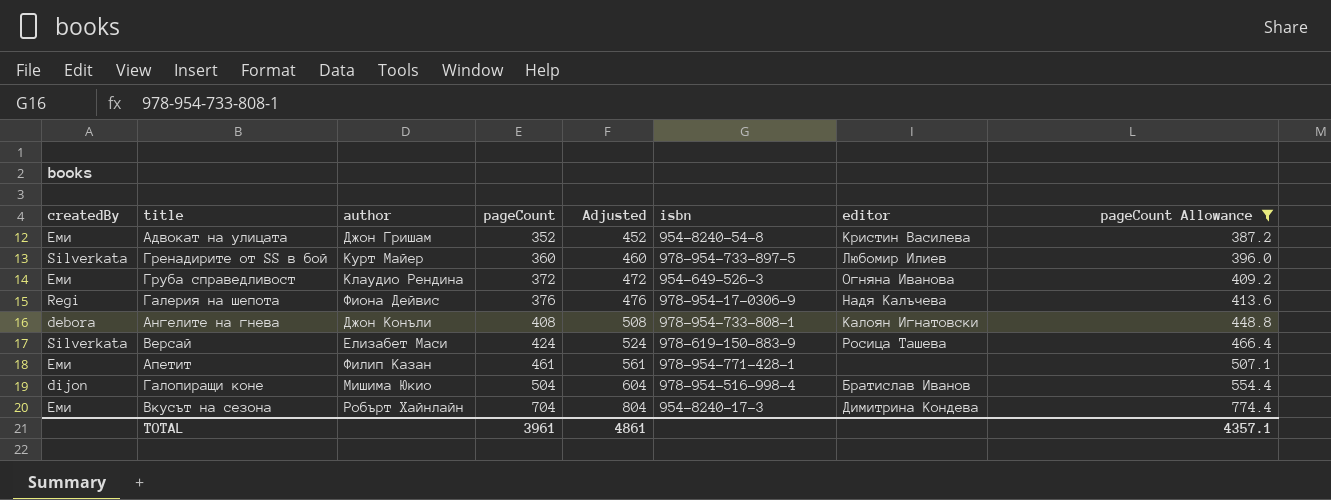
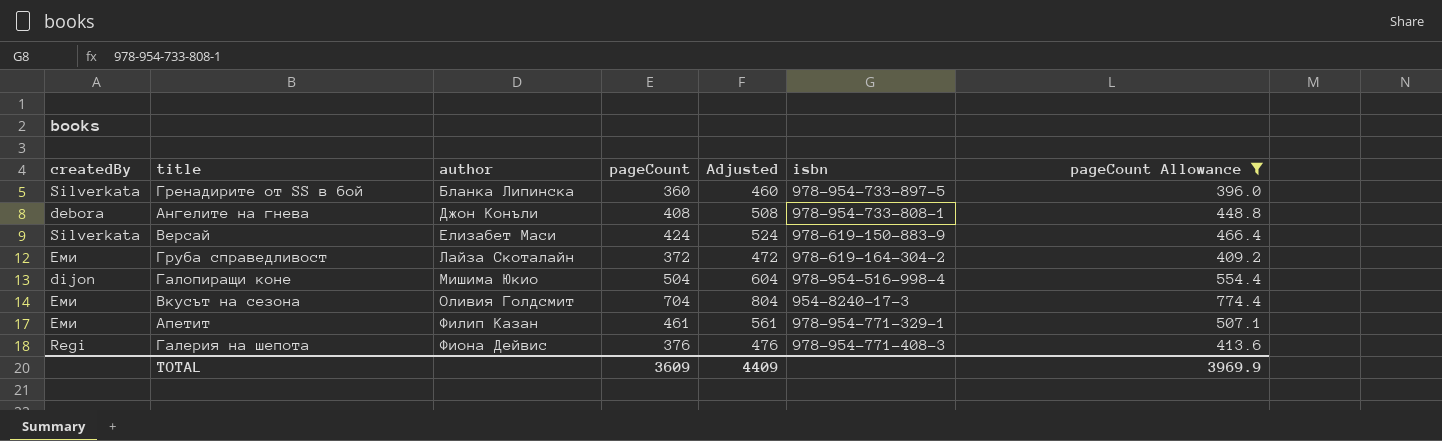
row order: pageCount ascending -> author ascending
column editor | position: 7 -> none
row Адвокат на улицата: Еми | Джон Гришам | 352 | 452 | 954-8240-54-8 | Кристин Василева | 387.2 -> none
Гренадирите от SS в бой | author: Курт Майер -> Бланка Липинска
Груба справедливост | author: Клаудио Рендина -> Лайза Скоталайн
Груба справедливост | isbn: 954-649-526-3 -> 978-619-164-304-2
Вкусът на сезона | author: Робърт Хайнлайн -> Оливия Голдсмит
Апетит | isbn: 978-954-771-428-1 -> 978-954-771-329-1
Галерия на шепота | isbn: 978-954-17-0306-9 -> 978-954-771-408-3
TOTAL | pageCount: 3961 -> 3609
TOTAL | Adjusted: 4861 -> 4409
TOTAL | pageCount Allowance: 4357.1 -> 3969.9

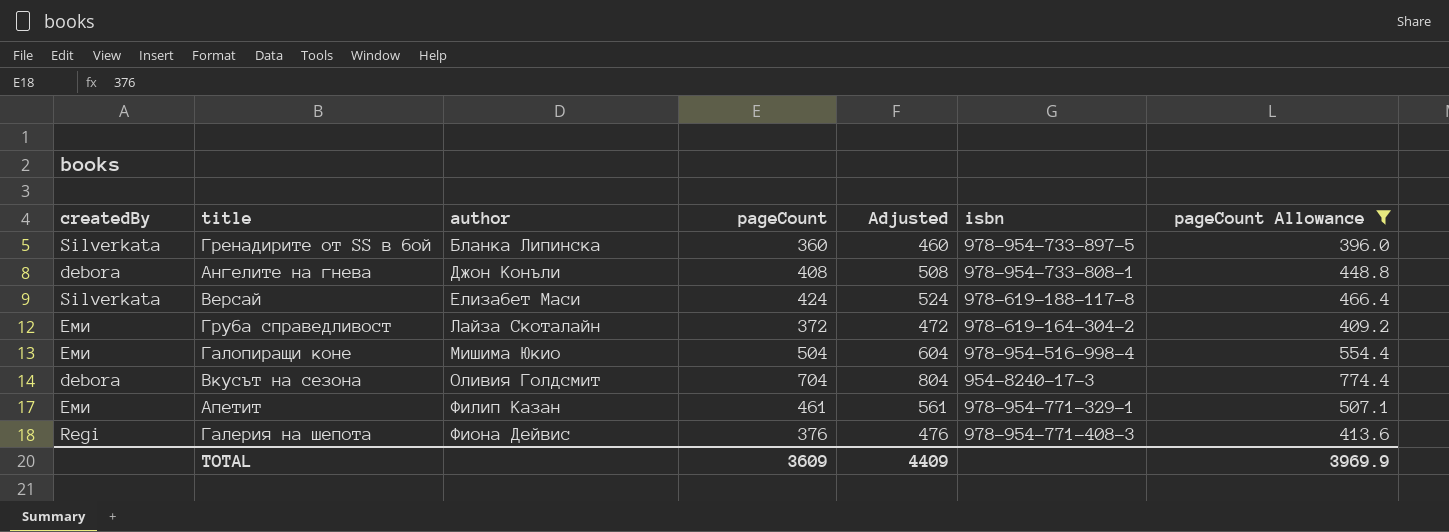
Версай | isbn: 978-619-150-883-9 -> 978-619-188-117-8
Галопиращи коне | createdBy: dijon -> Еми
Вкусът на сезона | createdBy: Еми -> debora

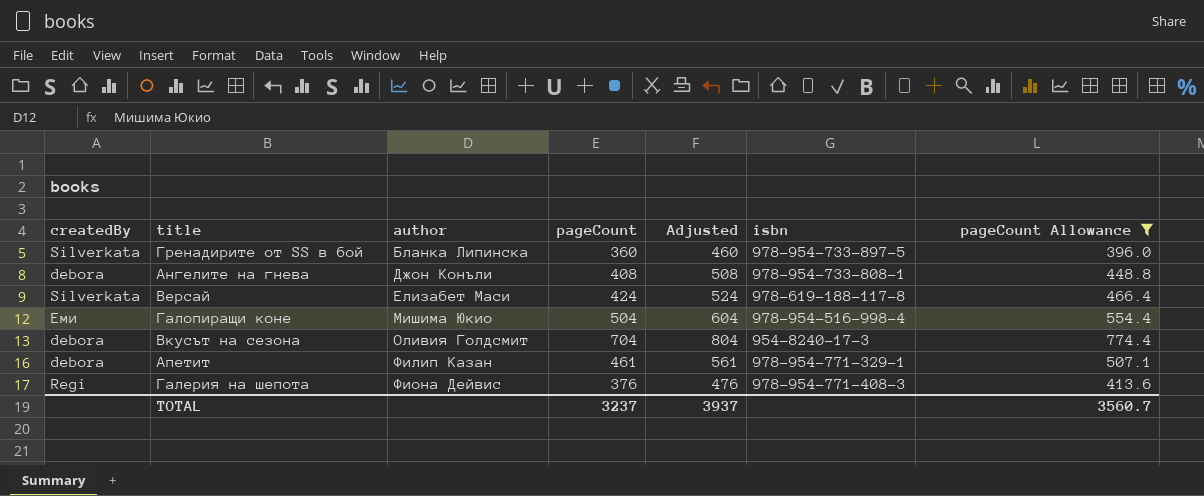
row Груба справедливост: Еми | Лайза Скоталайн | 372 | 472 | 978-619-164-304-2 | 409.2 -> none
Апетит | createdBy: Еми -> debora
TOTAL | pageCount: 3609 -> 3237
TOTAL | Adjusted: 4409 -> 3937
TOTAL | pageCount Allowance: 3969.9 -> 3560.7

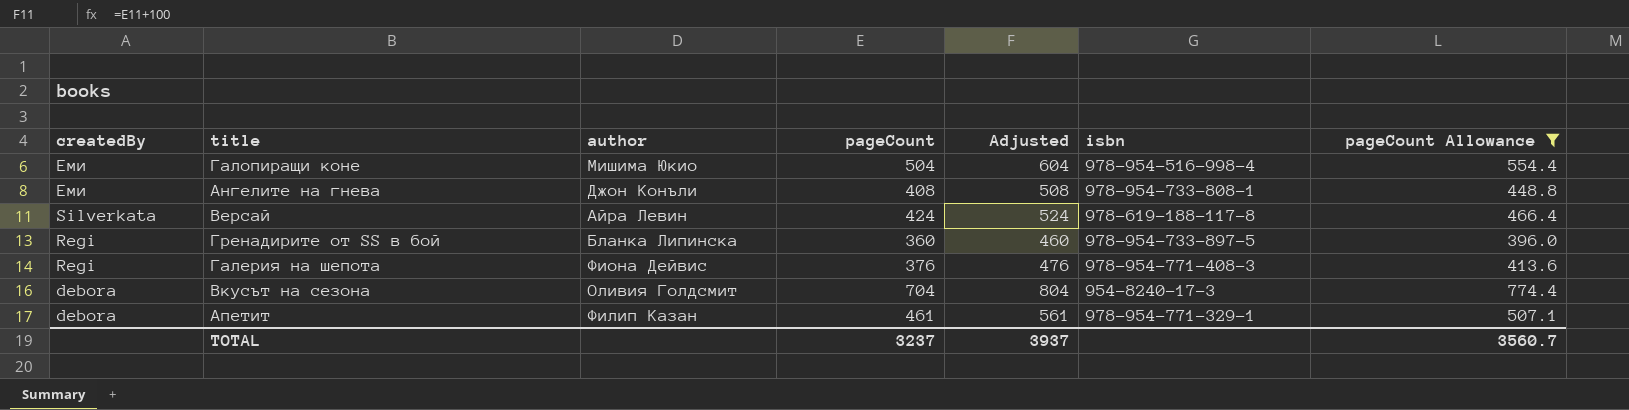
row order: author ascending -> createdBy descending
Ангелите на гнева | createdBy: debora -> Еми
Версай | author: Елизабет Маси -> Айра Левин
Гренадирите от SS в бой | createdBy: Silverkata -> Regi

